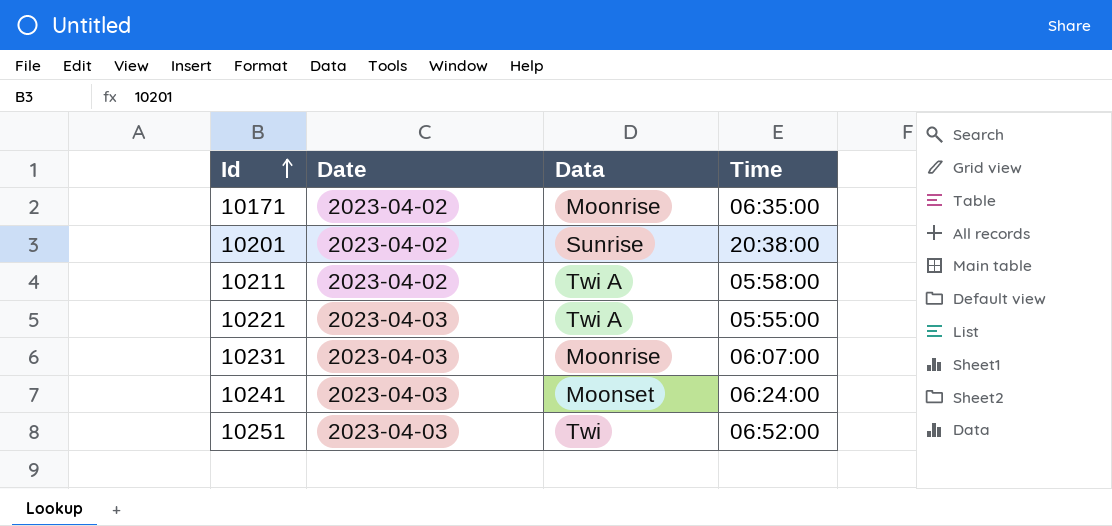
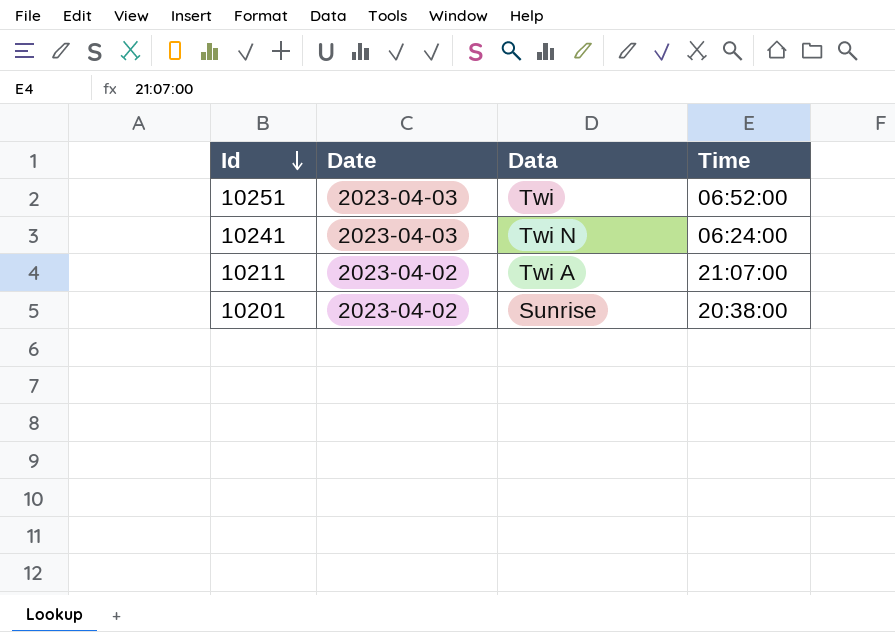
row order: Id ascending -> Id descending
row 10171: 2023-04-02 | Moonrise | 06:35:00 -> none
row 10221: 2023-04-03 | Twi A | 05:55:00 -> none
row 10231: 2023-04-03 | Moonrise | 06:07:00 -> none
10241 | Data: Moonset -> Twi N
10211 | Time: 05:58:00 -> 21:07:00

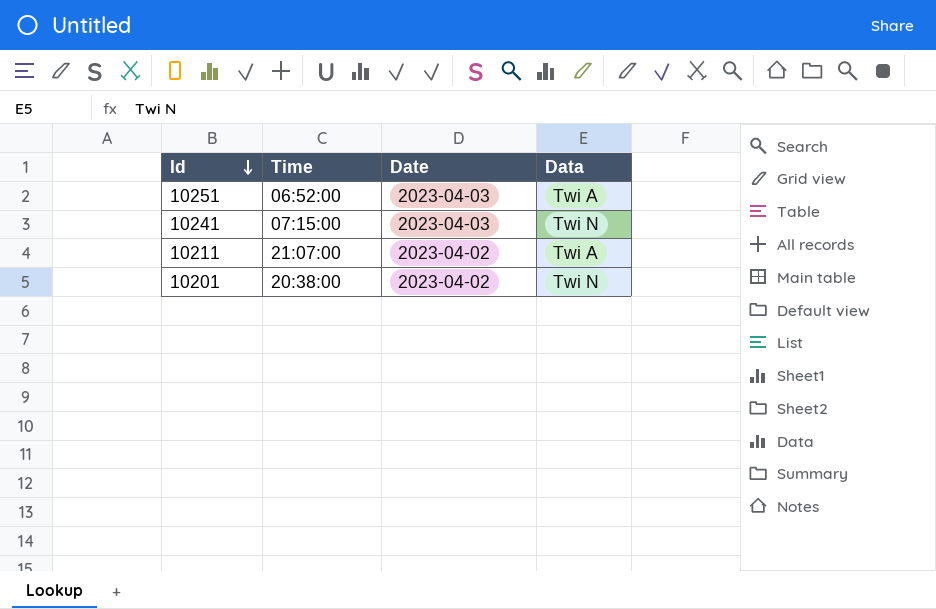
column Time | position: 4 -> 2
10251 | Data: Twi -> Twi A
10241 | Time: 06:24:00 -> 07:15:00
10201 | Data: Sunrise -> Twi N

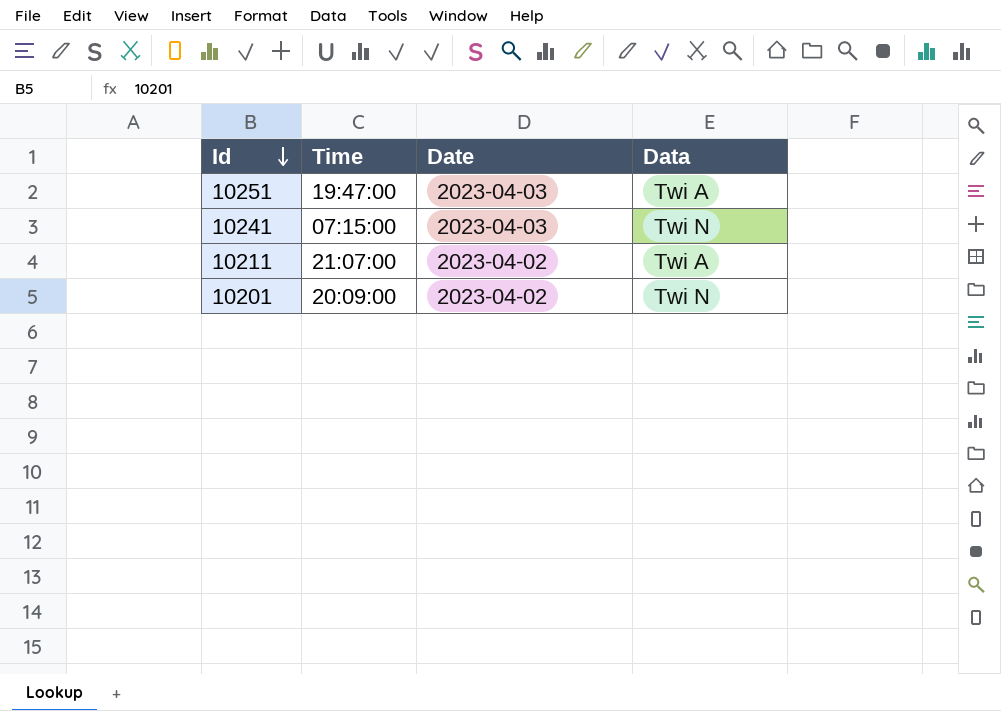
10251 | Time: 06:52:00 -> 19:47:00
10201 | Time: 20:38:00 -> 20:09:00

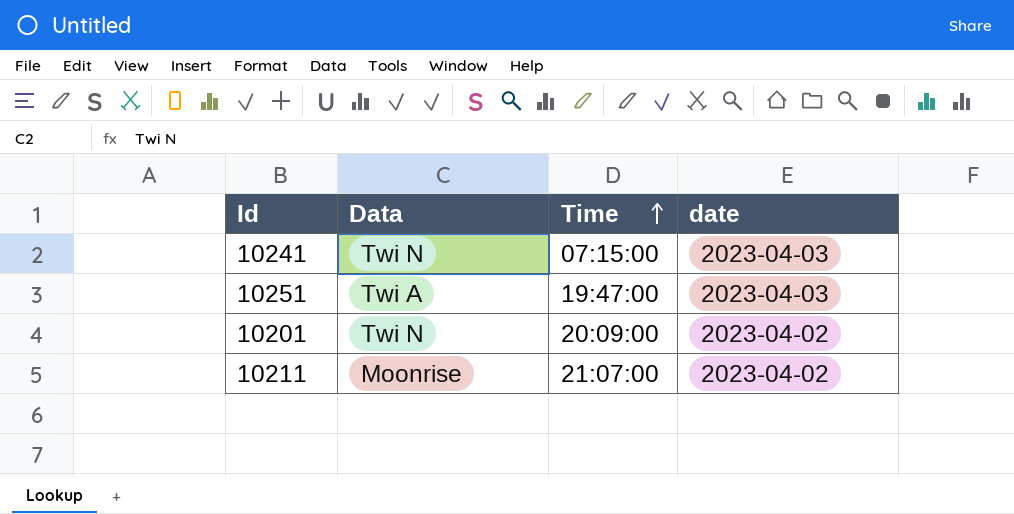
row order: Id descending -> Time ascending
column Data | position: 4 -> 2
column name: Date -> date
10211 | Data: Twi A -> Moonrise

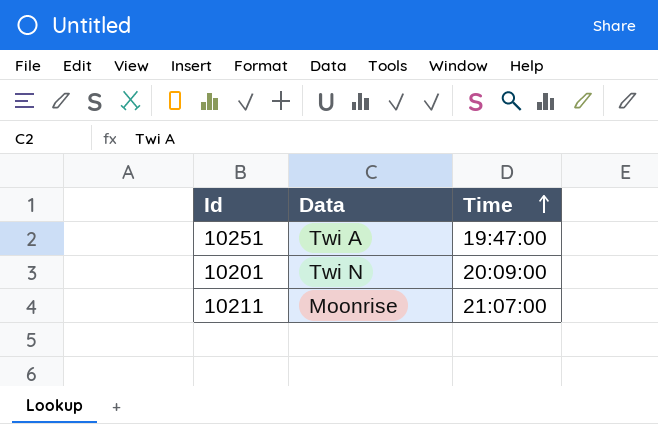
column date | position: 4 -> none
row 10241: Twi N | 07:15:00 | 2023-04-03 -> none

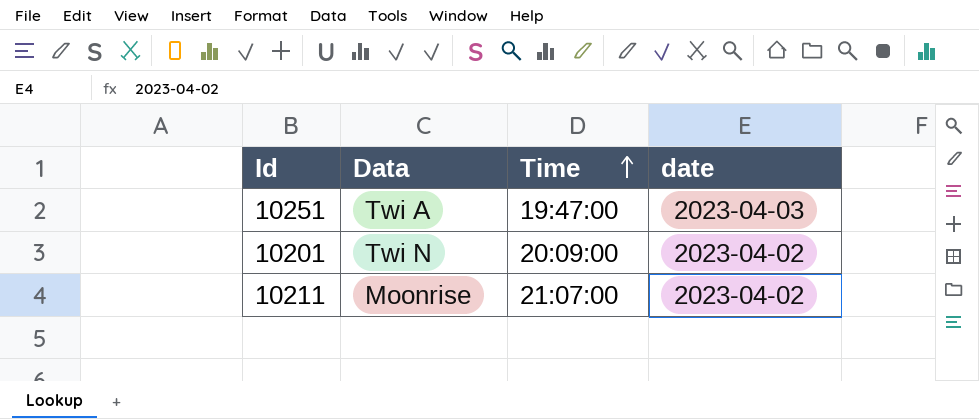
column date | position: none -> 4

